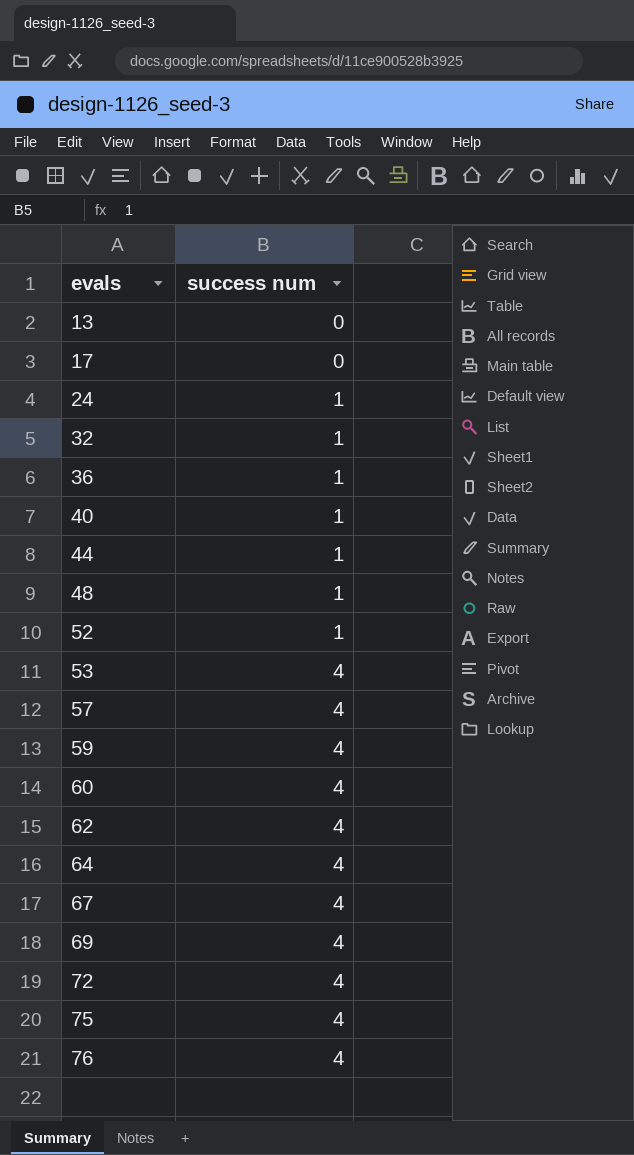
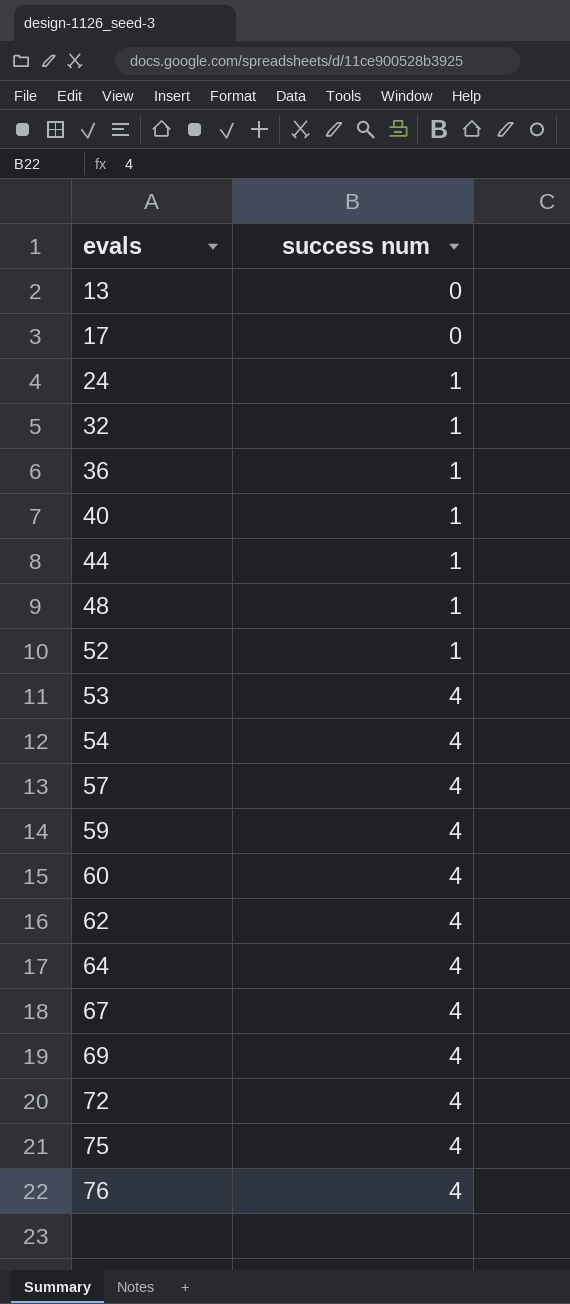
row 54: none -> 4

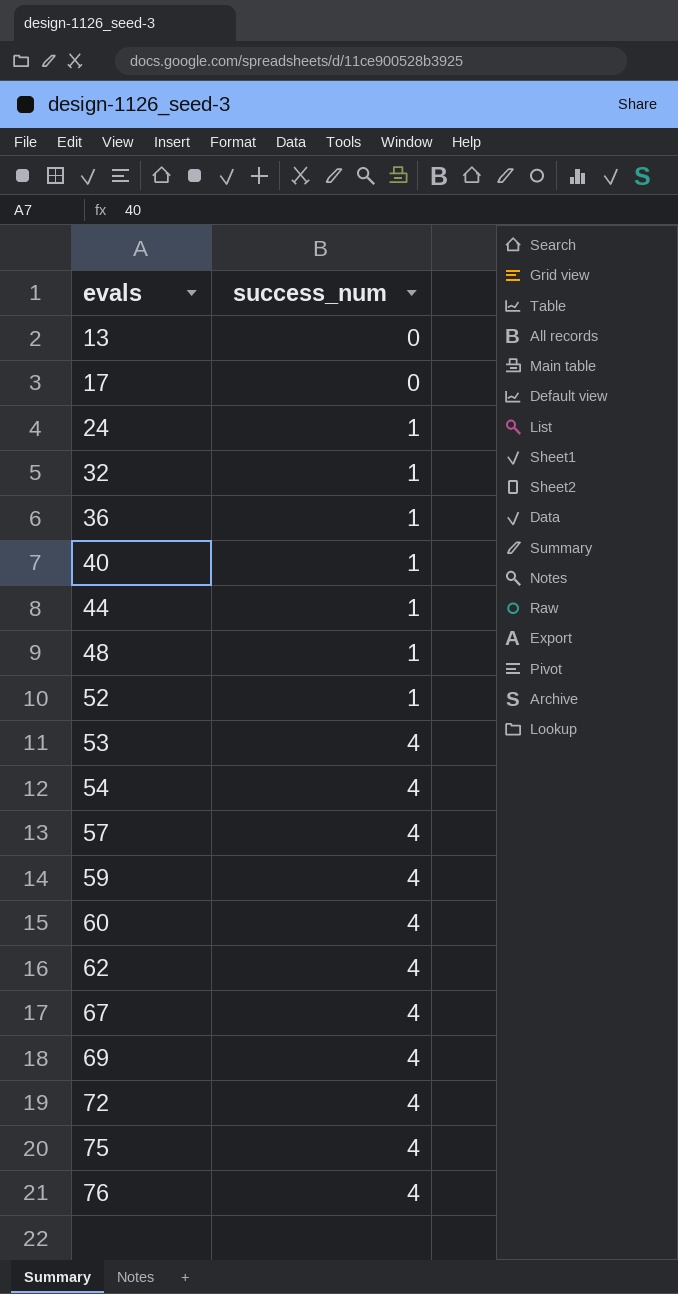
column name: success num -> success_num
row 64: 4 -> none

